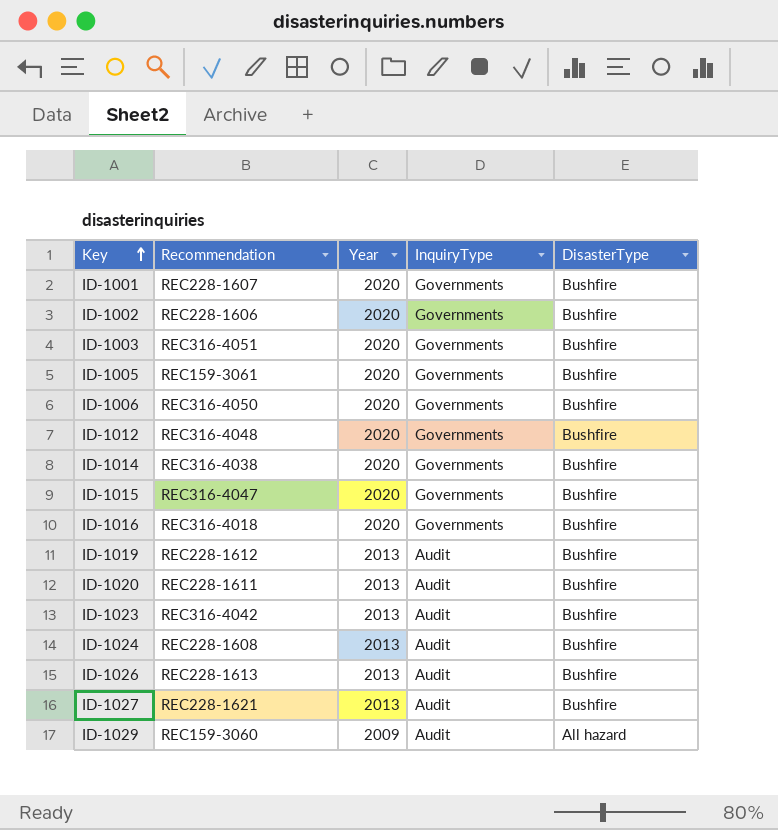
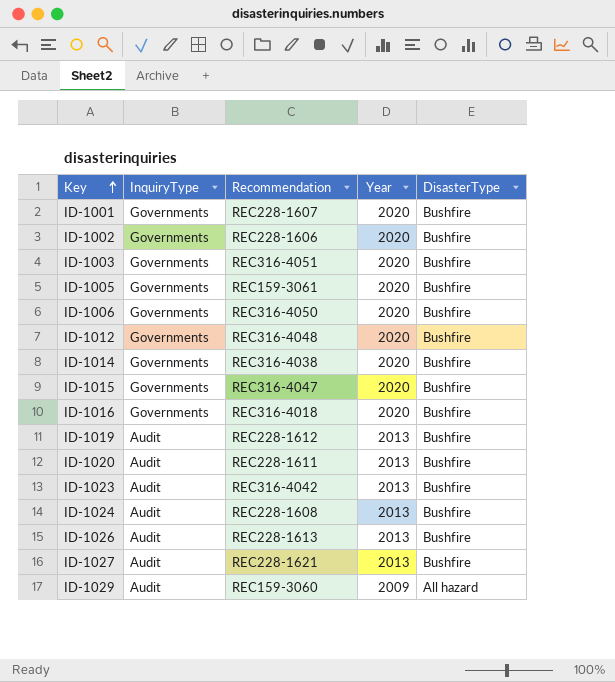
column InquiryType | position: 4 -> 2

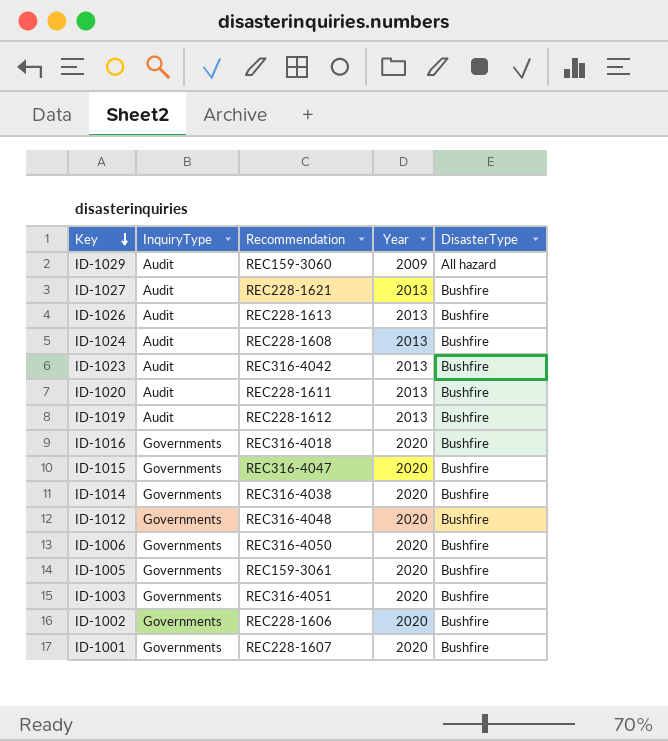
row order: Key ascending -> Key descending

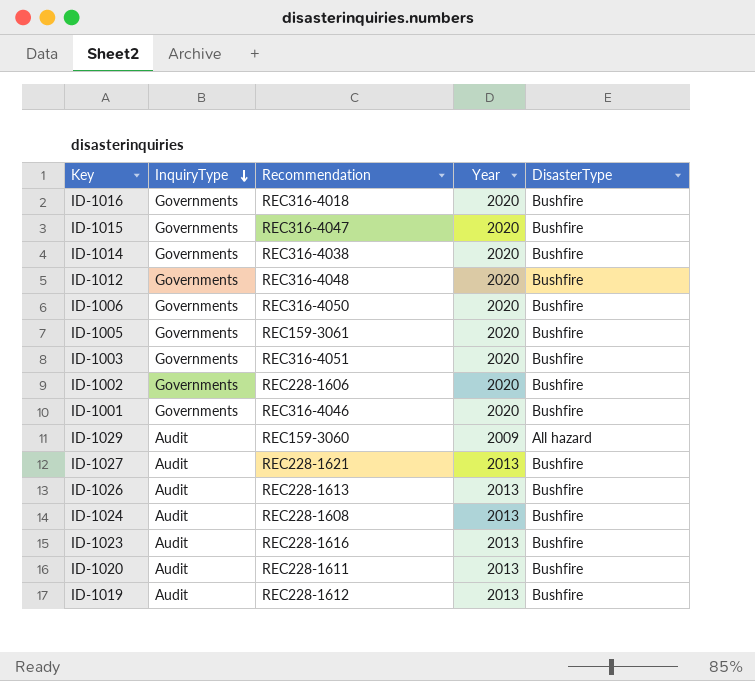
row order: Key descending -> InquiryType descending
ID-1001 | Recommendation: REC228-1607 -> REC316-4046
ID-1023 | Recommendation: REC316-4042 -> REC228-1616

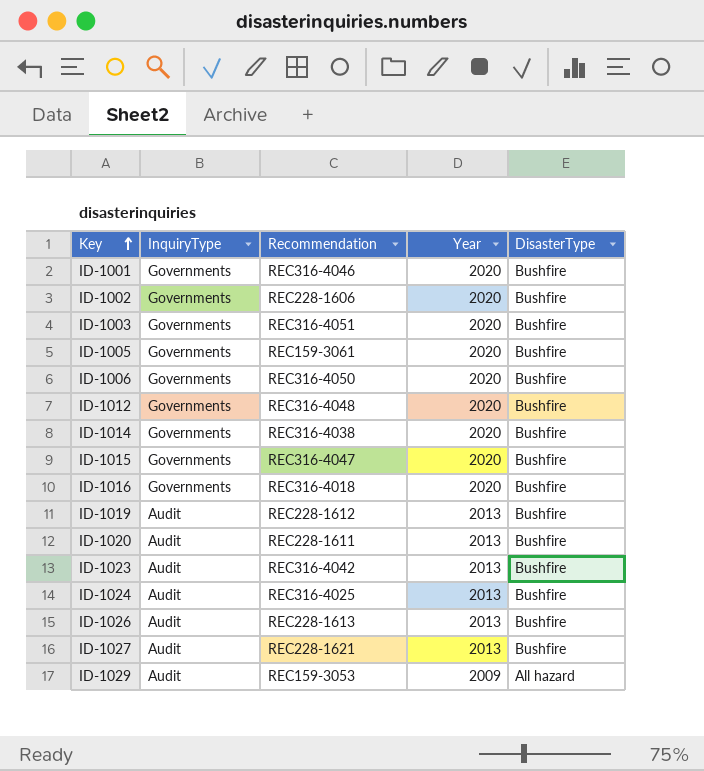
row order: InquiryType descending -> Key ascending
ID-1023 | Recommendation: REC228-1616 -> REC316-4042
ID-1024 | Recommendation: REC228-1608 -> REC316-4025
ID-1029 | Recommendation: REC159-3060 -> REC159-3053

